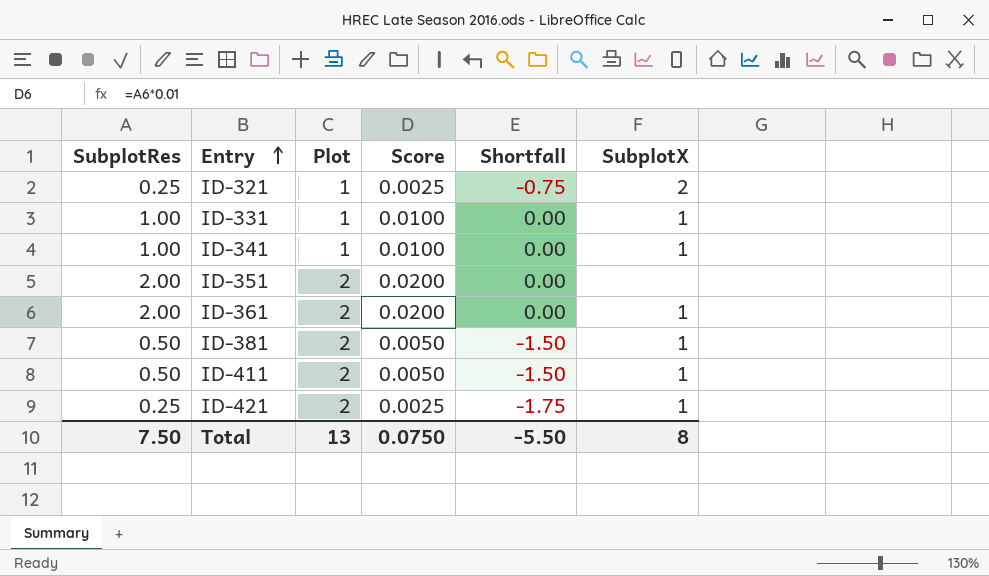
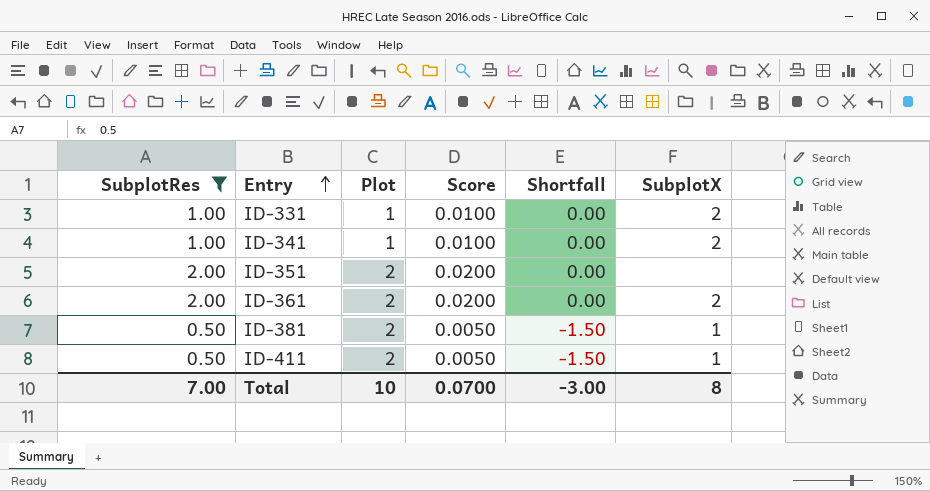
filter: none -> SubplotRes != 0.25
ID-331 | SubplotX: 1 -> 2
ID-341 | SubplotX: 1 -> 2
ID-361 | SubplotX: 1 -> 2
Total | SubplotRes: 7.50 -> 7.00
Total | Plot: 13 -> 10
Total | Score: 0.0750 -> 0.0700
Total | Shortfall: -5.50 -> -3.00

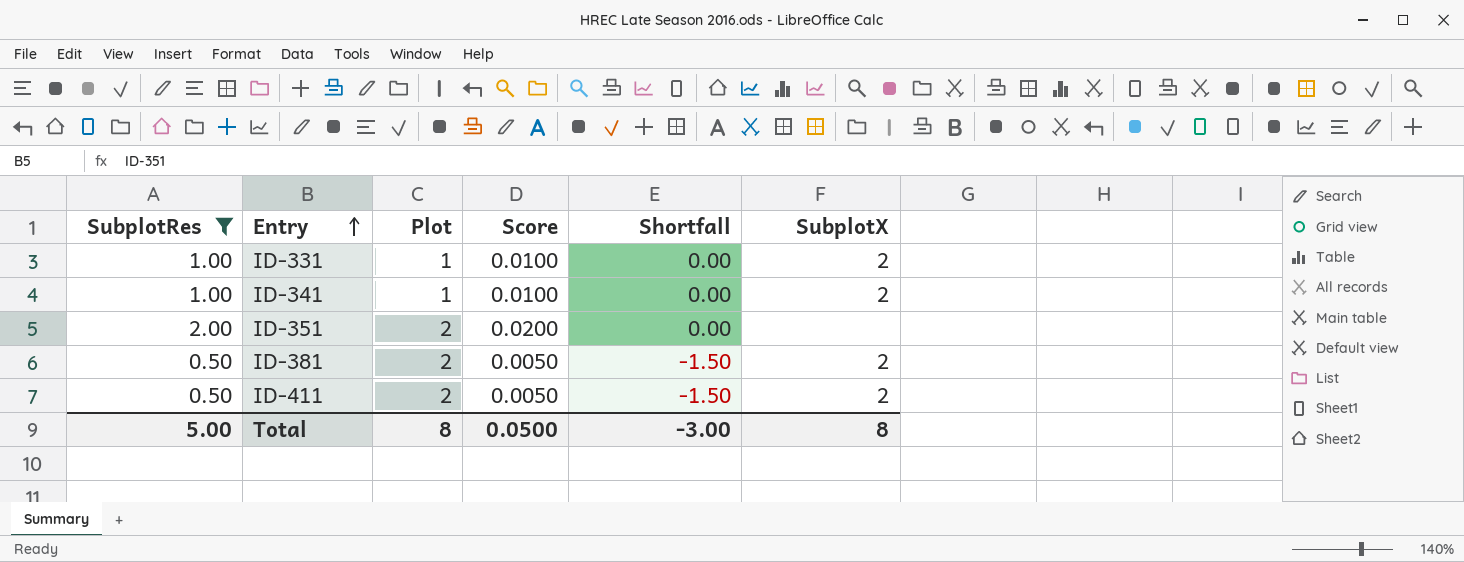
row ID-361: 2.00 | 2 | 0.0200 | 0.00 | 2 -> none
ID-381 | SubplotX: 1 -> 2
ID-411 | SubplotX: 1 -> 2
Total | SubplotRes: 7.00 -> 5.00
Total | Plot: 10 -> 8
Total | Score: 0.0700 -> 0.0500

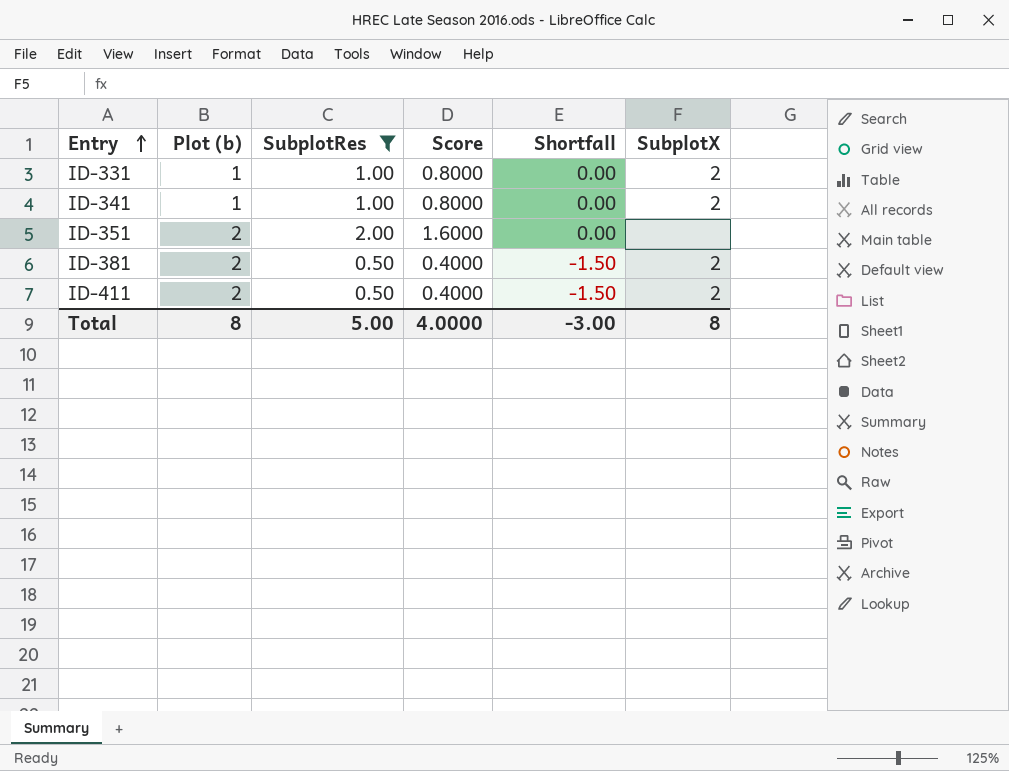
column name: Plot -> Plot (b)
column SubplotRes | position: 1 -> 3
column Score | formula: [SubplotRes] * 0.01 -> [SubplotRes] * 0.8
Total | Score: 0.0500 -> 4.0000

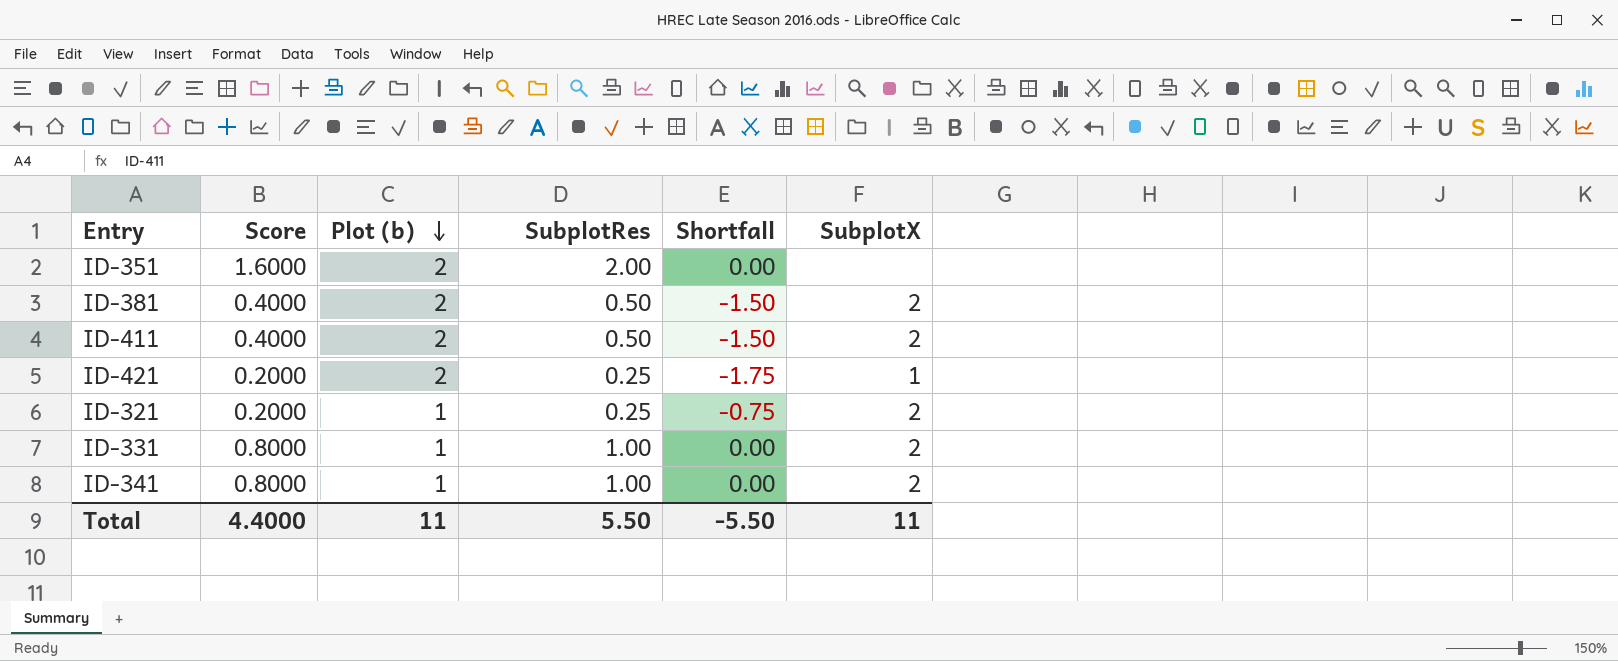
filter: SubplotRes != 0.25 -> none
row order: Entry ascending -> Plot (b) descending
column Score | position: 4 -> 2
Total | Score: 4.0000 -> 4.4000
Total | Plot (b): 8 -> 11
Total | SubplotRes: 5.00 -> 5.50
Total | Shortfall: -3.00 -> -5.50
Total | SubplotX: 8 -> 11

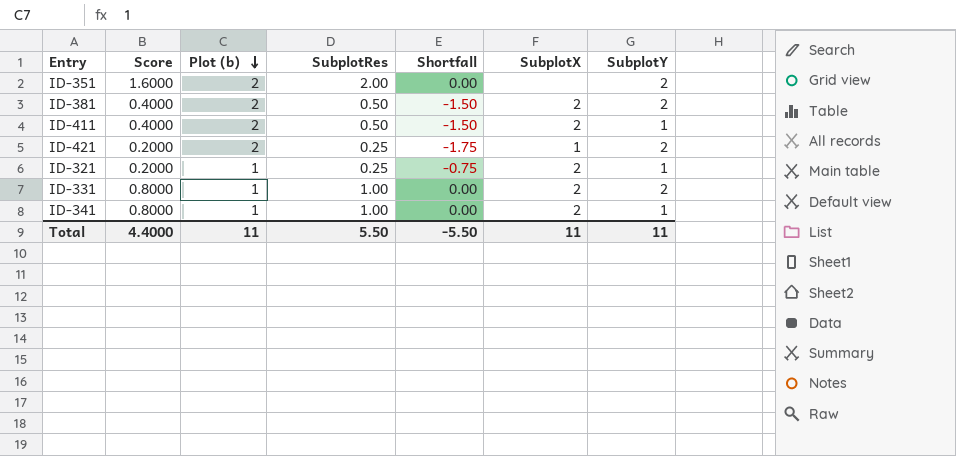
column SubplotY | position: none -> 7

